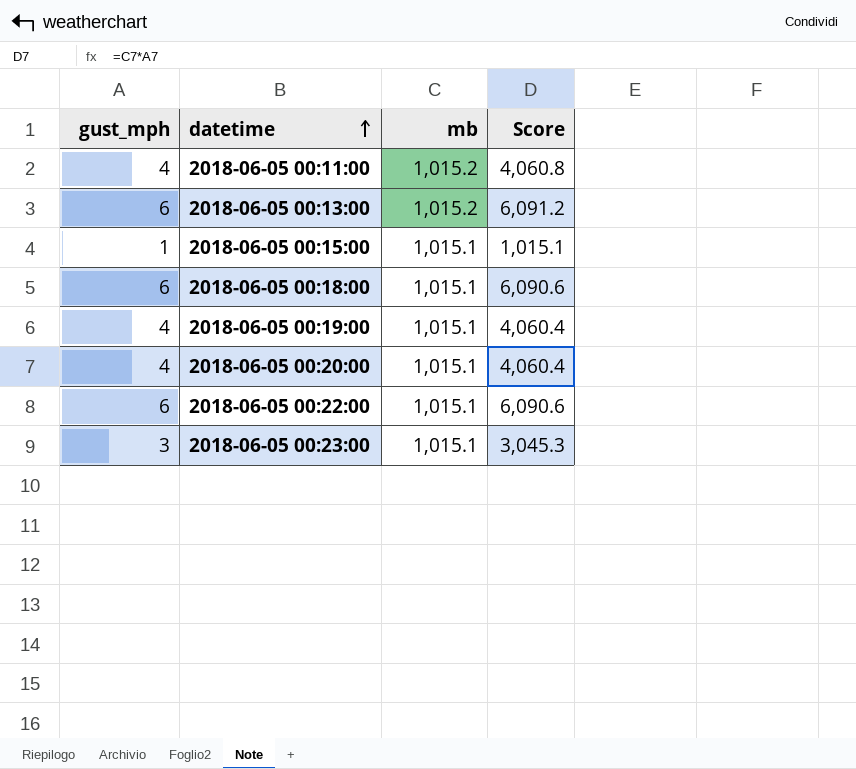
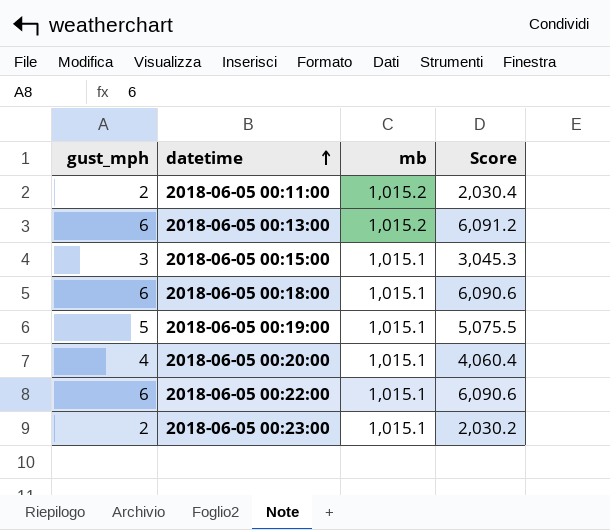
2018-06-05 00:11:00 | gust_mph: 4 -> 2
2018-06-05 00:11:00 | Score: 4,060.8 -> 2,030.4
2018-06-05 00:15:00 | gust_mph: 1 -> 3
2018-06-05 00:15:00 | Score: 1,015.1 -> 3,045.3
2018-06-05 00:19:00 | gust_mph: 4 -> 5
2018-06-05 00:19:00 | Score: 4,060.4 -> 5,075.5
2018-06-05 00:23:00 | gust_mph: 3 -> 2
2018-06-05 00:23:00 | Score: 3,045.3 -> 2,030.2

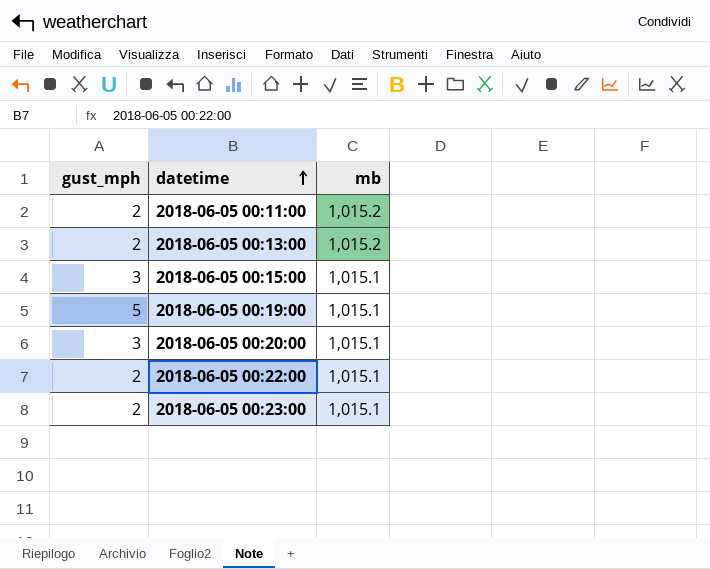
column Score | formula: [gust_mph] * [mb] -> none
row 2018-06-05 00:18:00: 6 | 1,015.1 | 6,090.6 -> none
2018-06-05 00:13:00 | gust_mph: 6 -> 2
2018-06-05 00:20:00 | gust_mph: 4 -> 3
2018-06-05 00:22:00 | gust_mph: 6 -> 2

